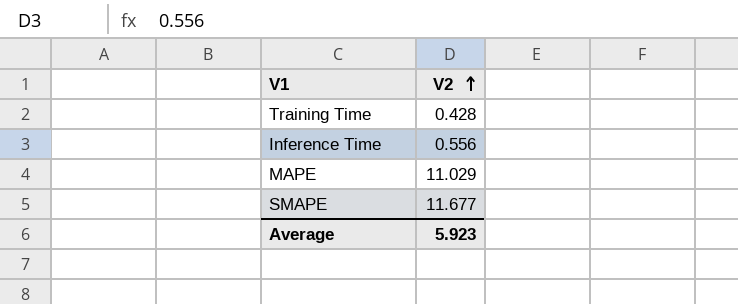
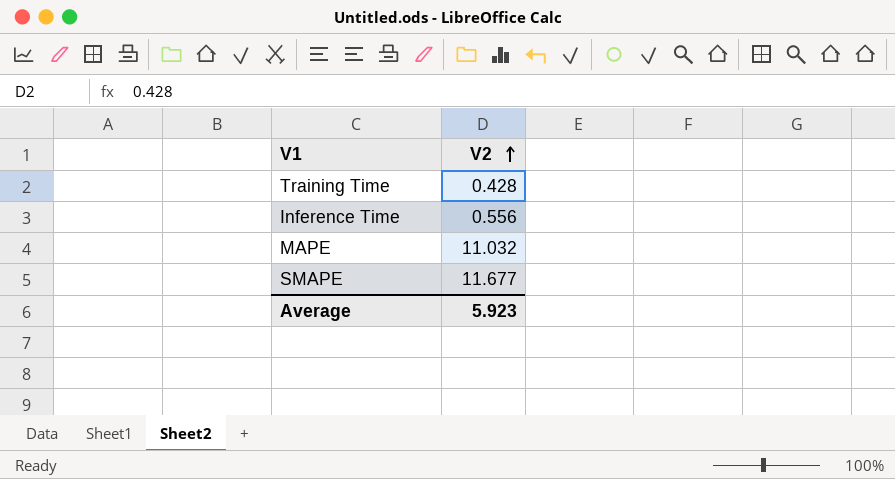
MAPE | V2: 11.029 -> 11.032

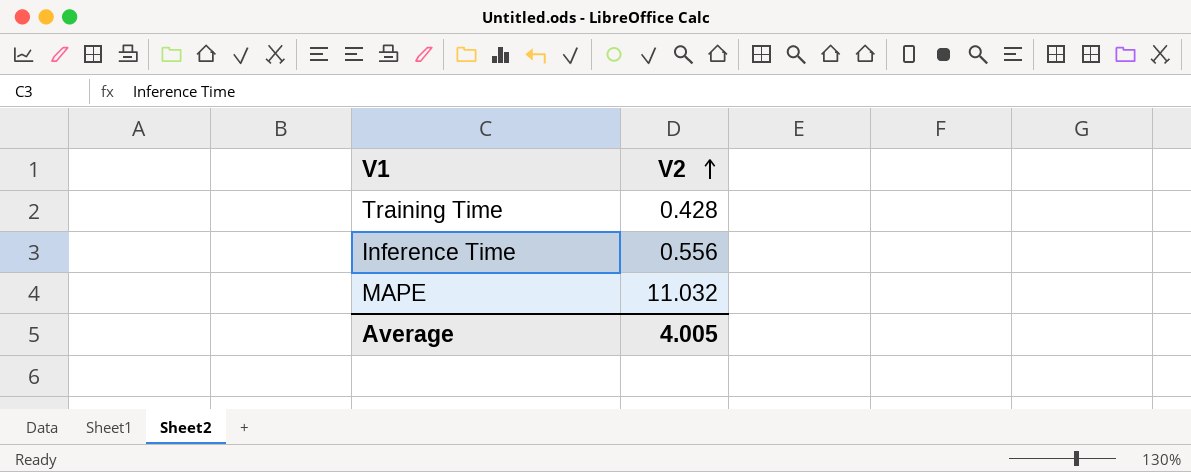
row SMAPE: 11.677 -> none
Average | V2: 5.923 -> 4.005

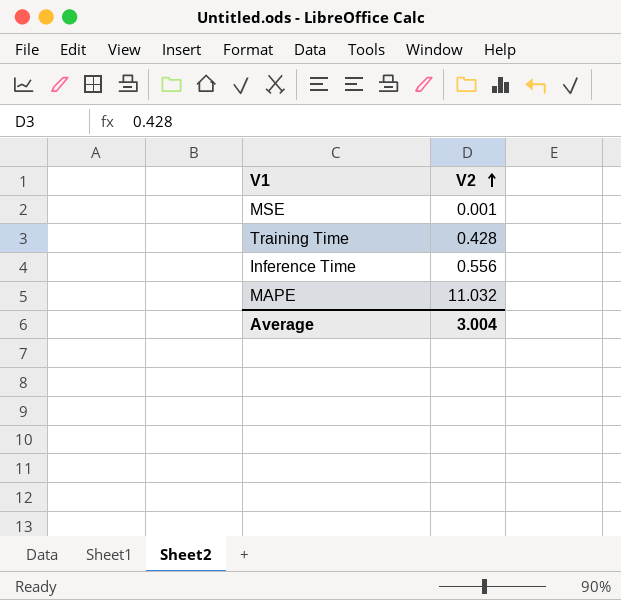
row MSE: none -> 0.001
Average | V2: 4.005 -> 3.004

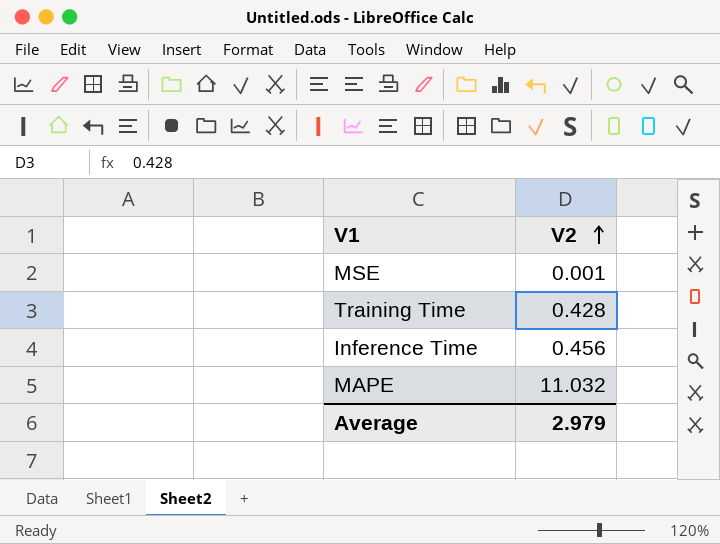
Inference Time | V2: 0.556 -> 0.456
Average | V2: 3.004 -> 2.979

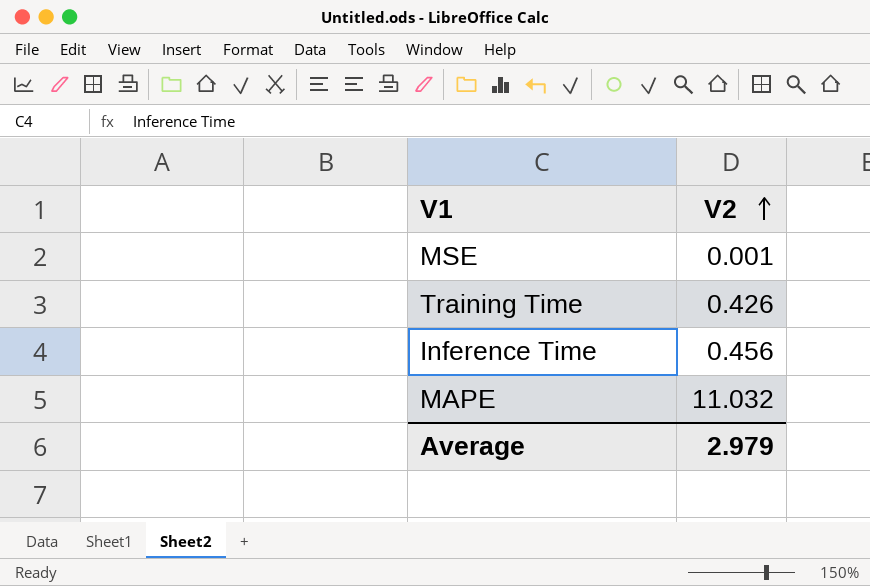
Training Time | V2: 0.428 -> 0.426

